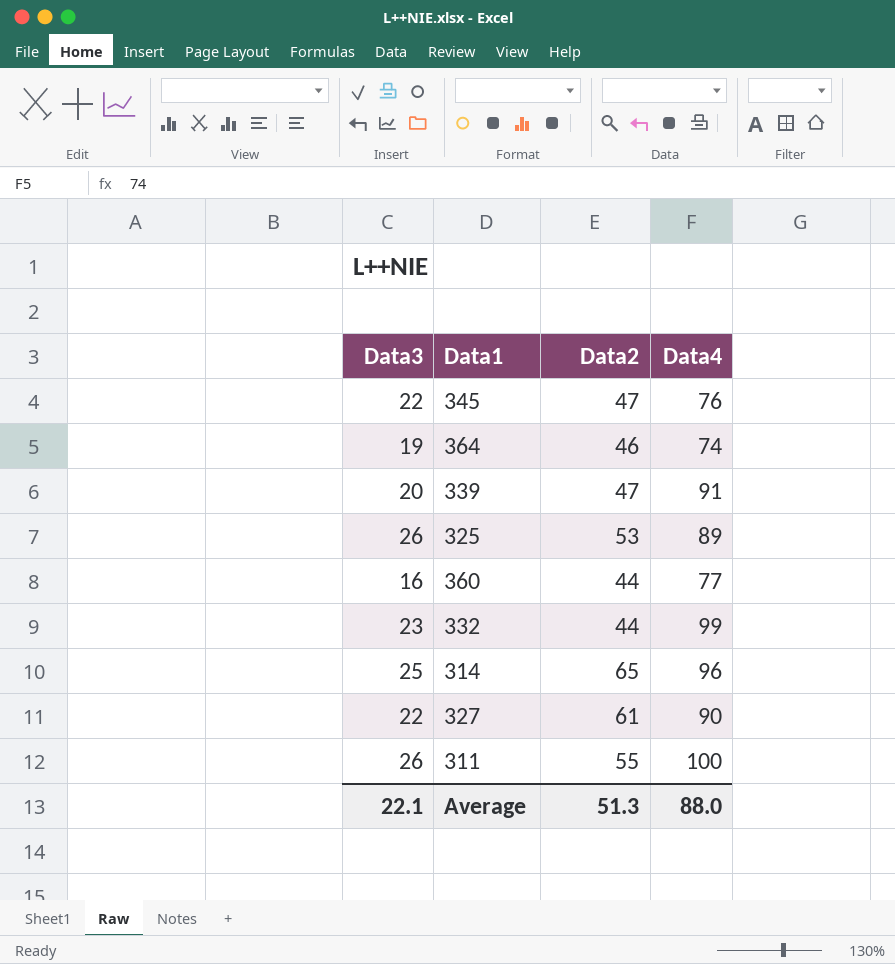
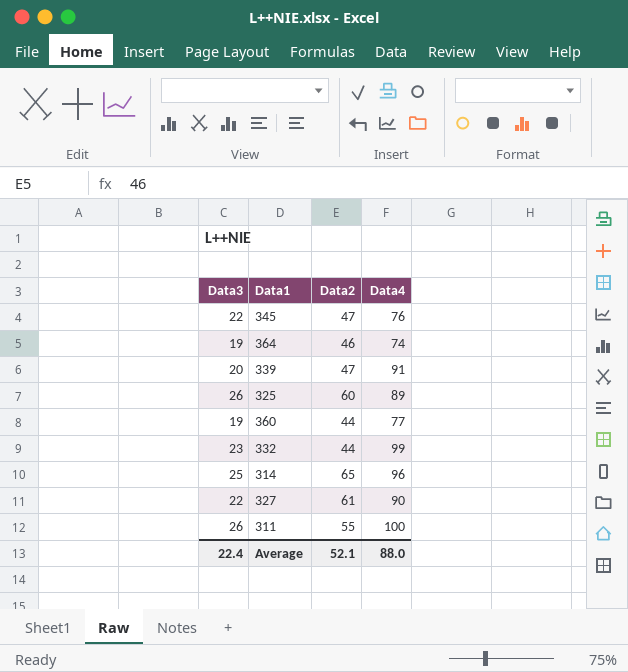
325 | Data2: 53 -> 60
360 | Data3: 16 -> 19
Average | Data3: 22.1 -> 22.4
Average | Data2: 51.3 -> 52.1

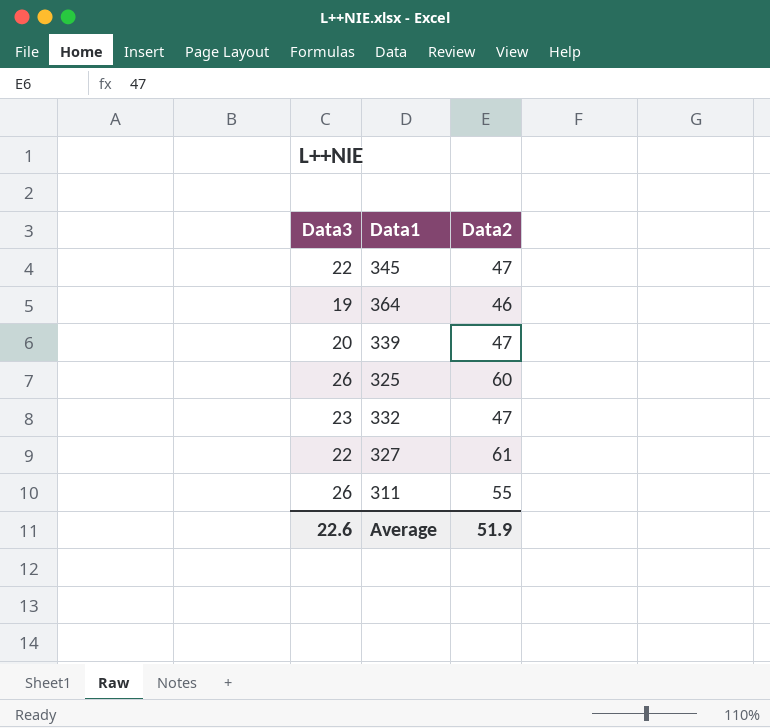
column Data4 | position: 4 -> none
row 360: 19 | 44 | 77 -> none
row 314: 25 | 65 | 96 -> none
332 | Data2: 44 -> 47
Average | Data3: 22.4 -> 22.6
Average | Data2: 52.1 -> 51.9

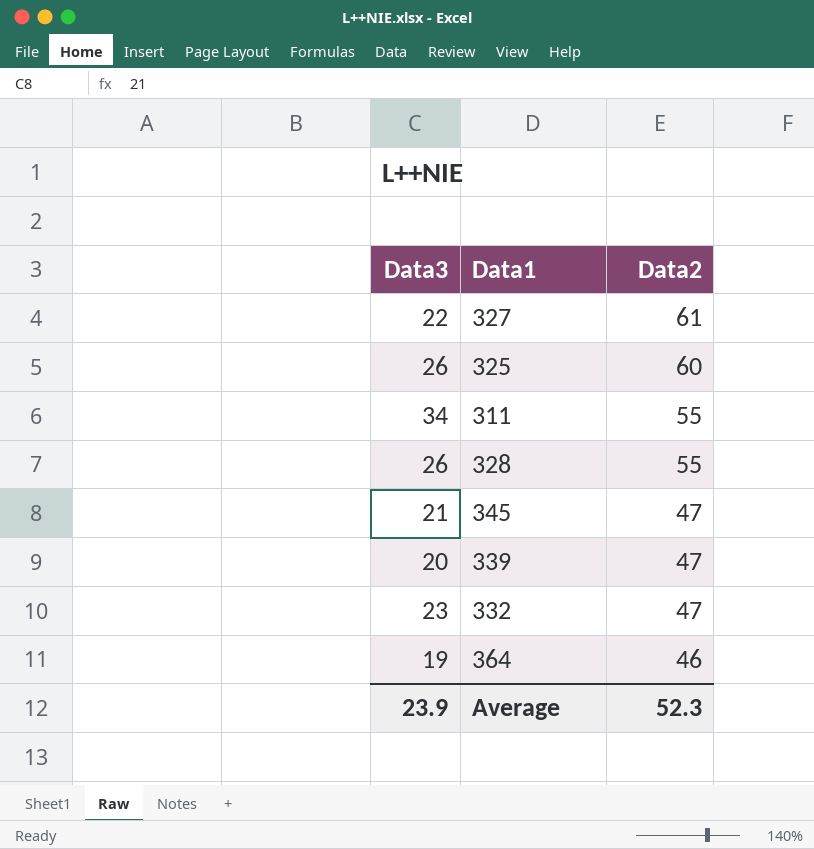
row order: none -> Data2 descending
311 | Data3: 26 -> 34
row 328: none -> 26 | 55
345 | Data3: 22 -> 21
Average | Data3: 22.6 -> 23.9
Average | Data2: 51.9 -> 52.3

